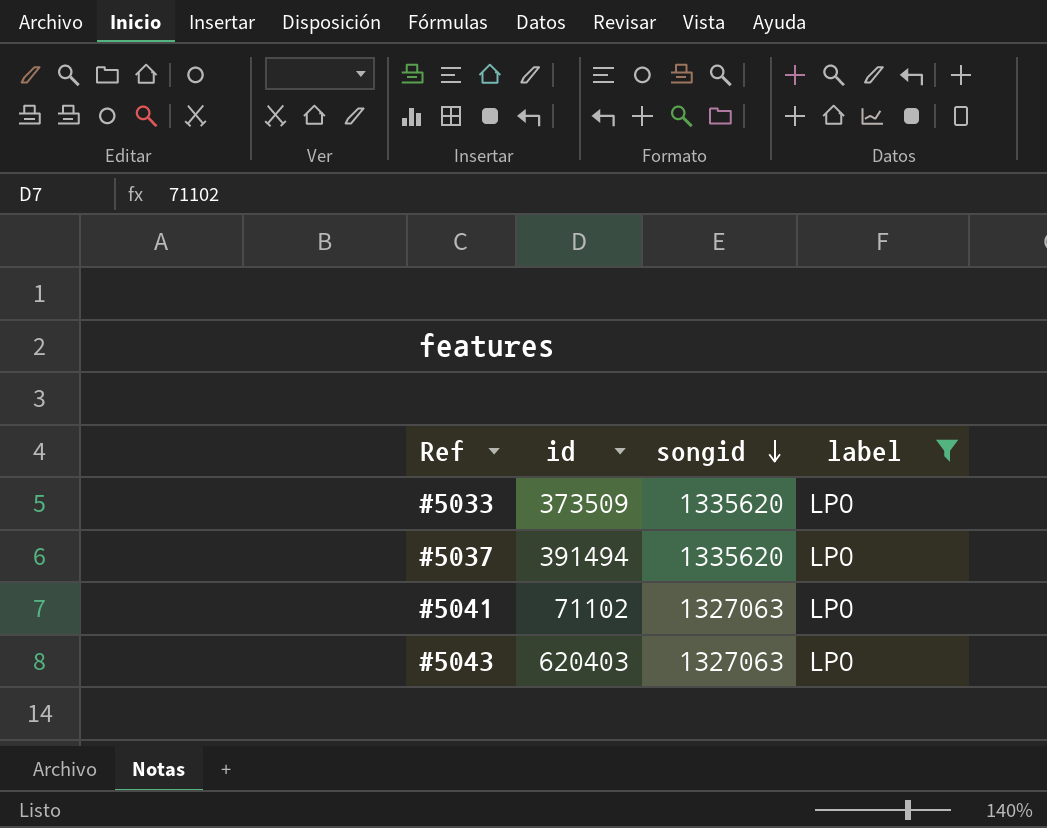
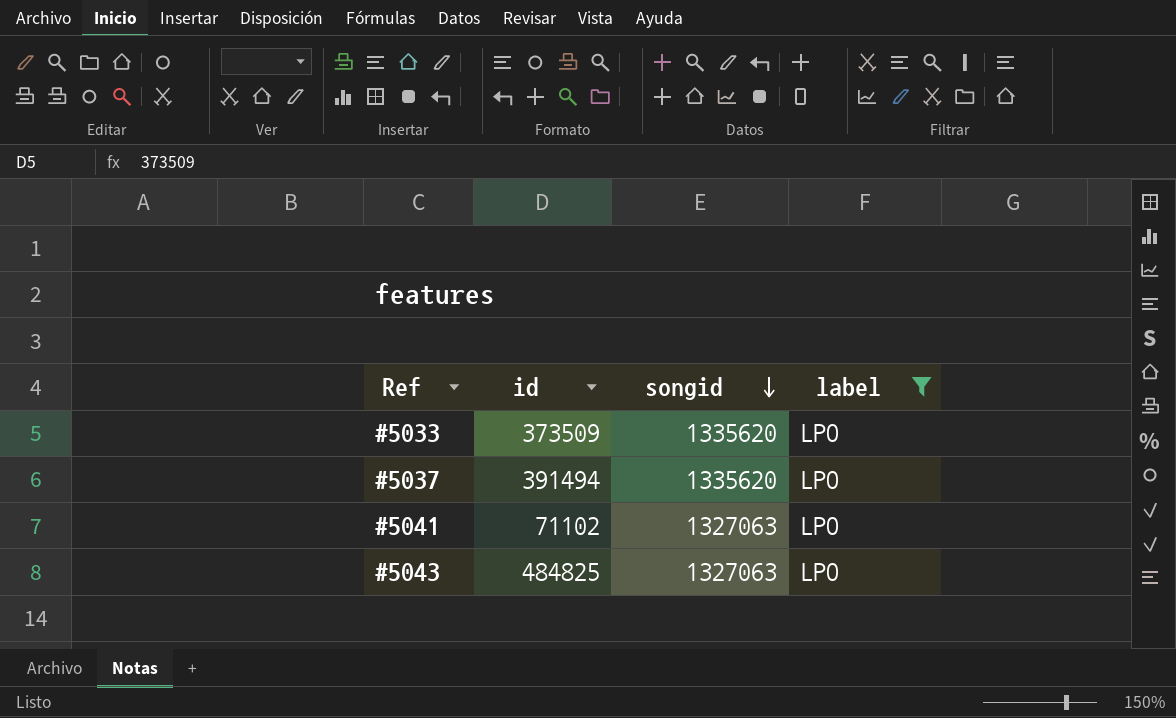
#5043 | id: 620403 -> 484825

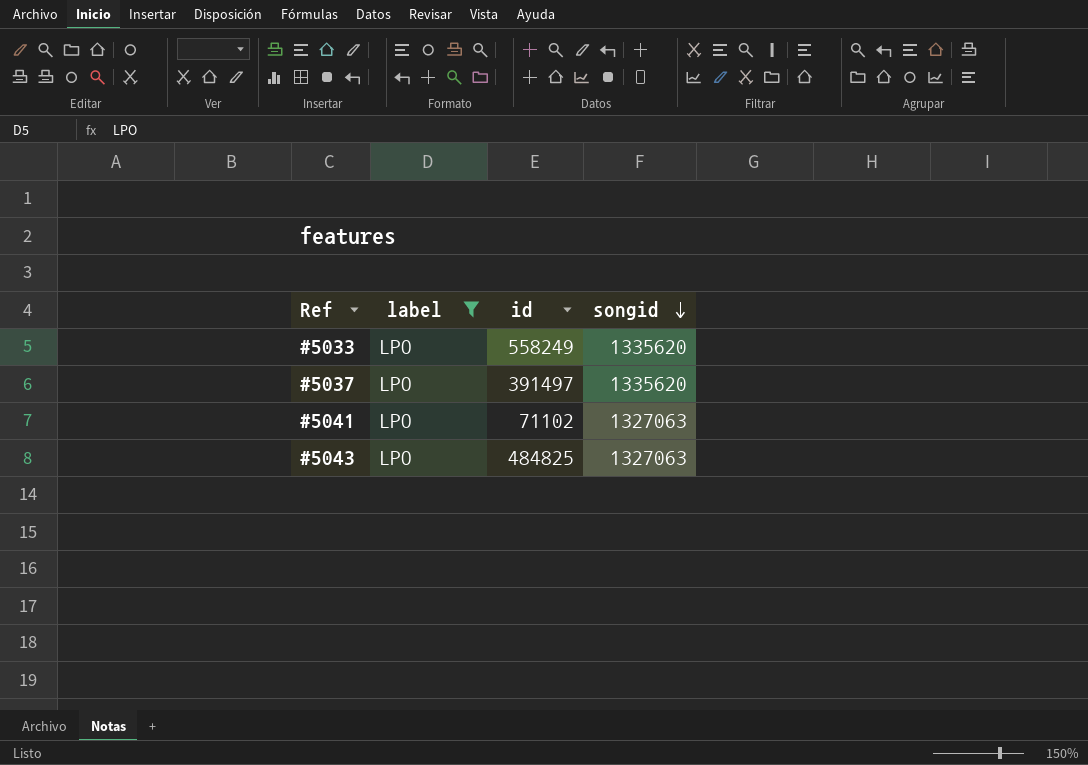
column label | position: 4 -> 2
#5033 | id: 373509 -> 558249
#5037 | id: 391494 -> 391497

